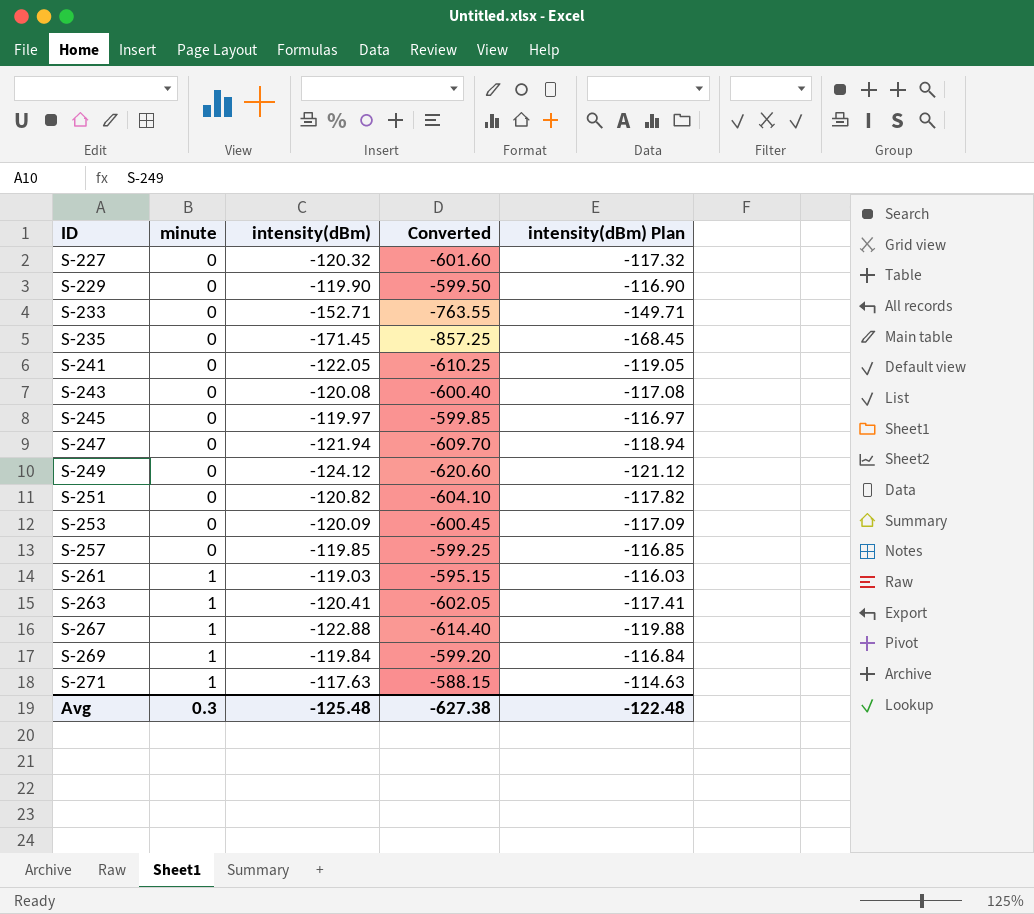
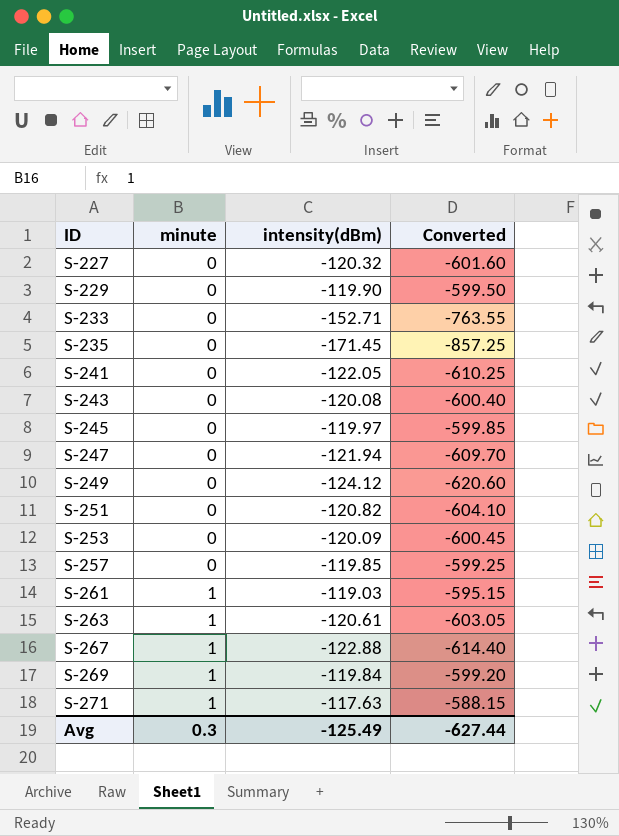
column intensity(dBm) Plan | formula: [intensity(dBm)] + 3 -> none
S-263 | intensity(dBm): -120.41 -> -120.61
S-263 | Converted: -602.05 -> -603.05
Avg | intensity(dBm): -125.48 -> -125.49
Avg | Converted: -627.38 -> -627.44

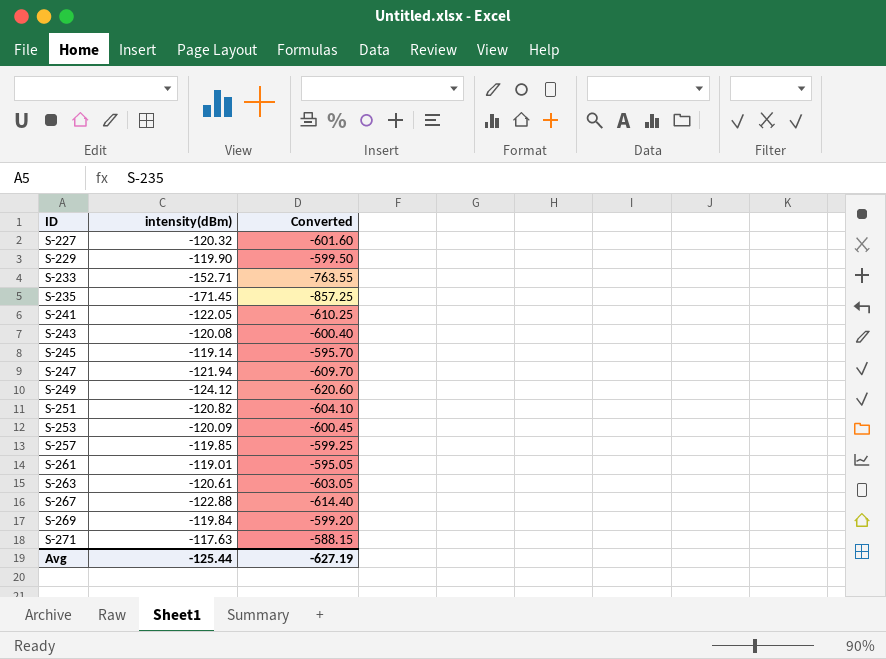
column minute | position: 2 -> none
S-245 | intensity(dBm): -119.97 -> -119.14
S-245 | Converted: -599.85 -> -595.70
S-261 | intensity(dBm): -119.03 -> -119.01
S-261 | Converted: -595.15 -> -595.05
Avg | intensity(dBm): -125.49 -> -125.44
Avg | Converted: -627.44 -> -627.19

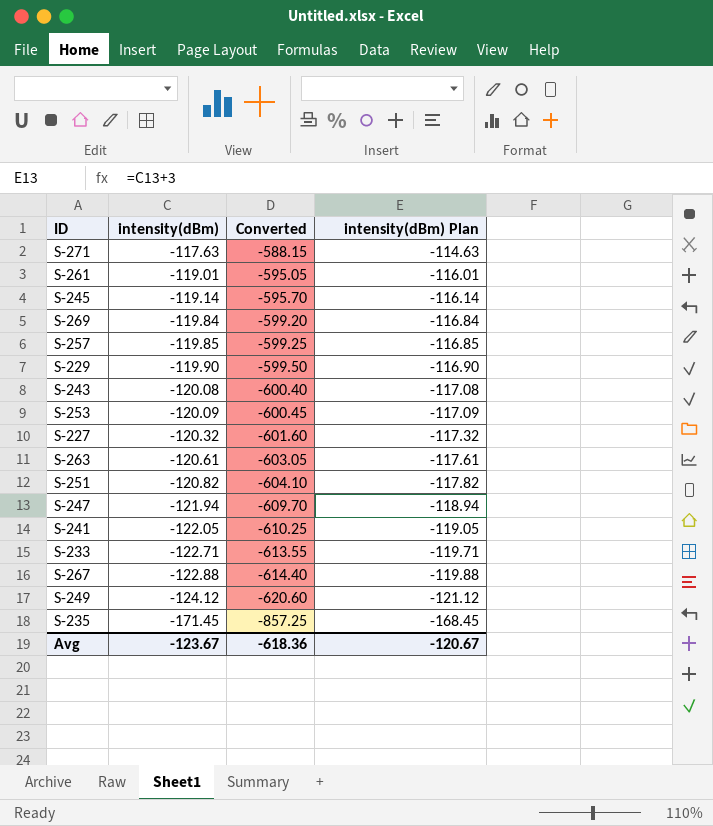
row order: ID ascending -> intensity(dBm) descending
column intensity(dBm) Plan | formula: none -> [intensity(dBm)] + 3
S-233 | intensity(dBm): -152.71 -> -122.71
S-233 | Converted: -763.55 -> -613.55
Avg | intensity(dBm): -125.44 -> -123.67
Avg | Converted: -627.19 -> -618.36

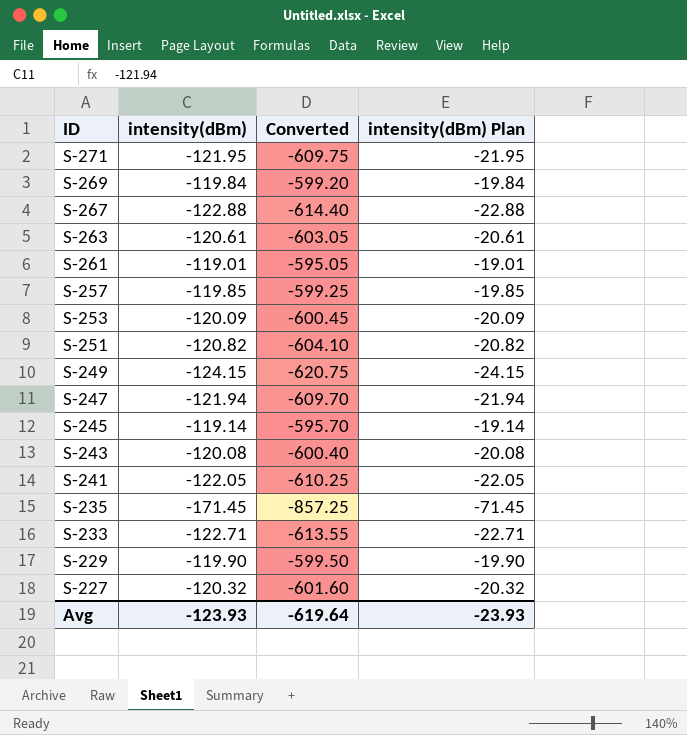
row order: intensity(dBm) descending -> ID descending
column intensity(dBm) Plan | formula: [intensity(dBm)] + 3 -> [intensity(dBm)] + 100
S-271 | intensity(dBm): -117.63 -> -121.95
S-271 | Converted: -588.15 -> -609.75
S-249 | intensity(dBm): -124.12 -> -124.15
S-249 | Converted: -620.60 -> -620.75
Avg | intensity(dBm): -123.67 -> -123.93
Avg | Converted: -618.36 -> -619.64
Avg | intensity(dBm) Plan: -120.67 -> -23.93

